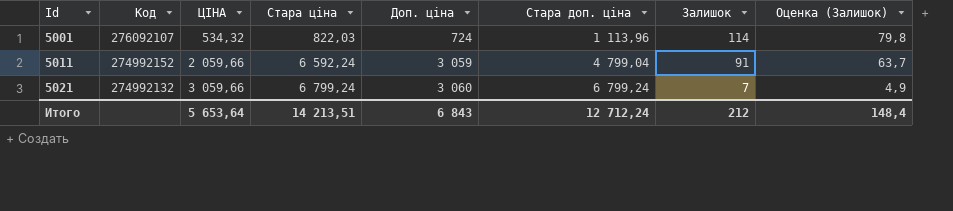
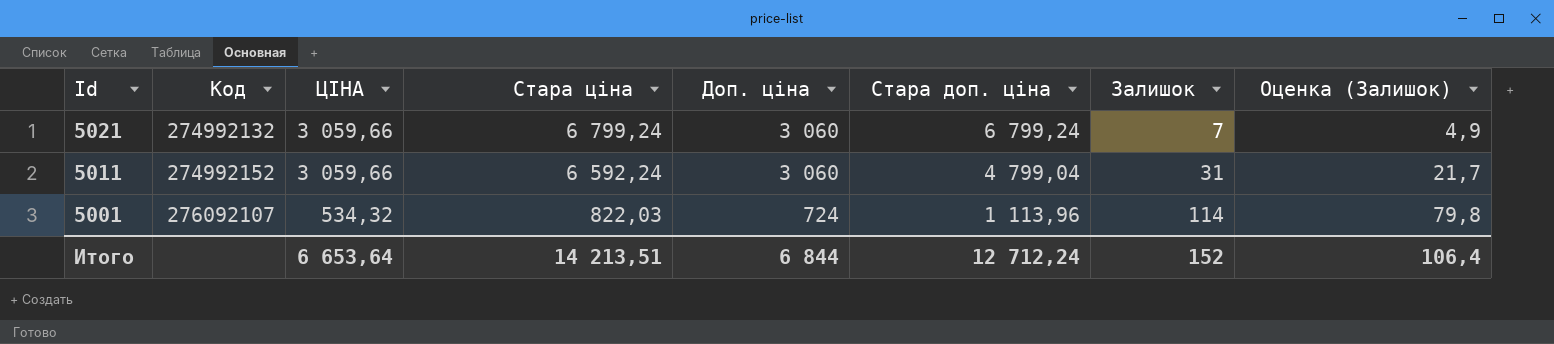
row order: Id ascending -> Id descending
5011 | ЦІНА: 2 059,66 -> 3 059,66
5011 | Доп. ціна: 3 059 -> 3 060
5011 | Залишок: 91 -> 31
5011 | Оценка (Залишок): 63,7 -> 21,7
Итого | ЦІНА: 5 653,64 -> 6 653,64
Итого | Доп. ціна: 6 843 -> 6 844
Итого | Залишок: 212 -> 152
Итого | Оценка (Залишок): 148,4 -> 106,4

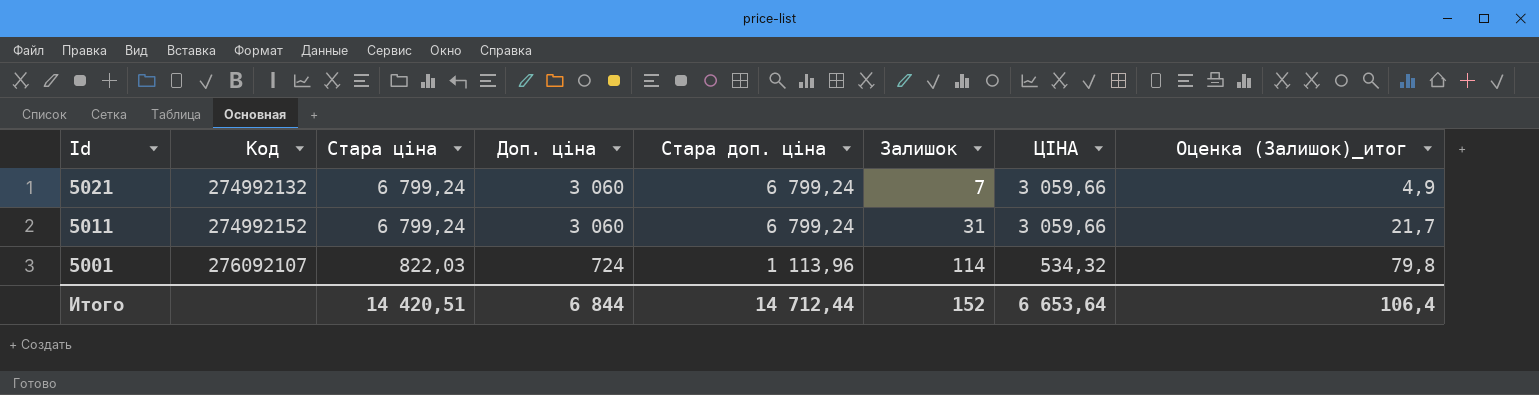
column ЦІНА | position: 3 -> 7
column name: Оценка (Залишок) -> Оценка (Залишок)_итог
5011 | Стара ціна: 6 592,24 -> 6 799,24
5011 | Стара доп. ціна: 4 799,04 -> 6 799,24
Итого | Стара ціна: 14 213,51 -> 14 420,51
Итого | Стара доп. ціна: 12 712,24 -> 14 712,44

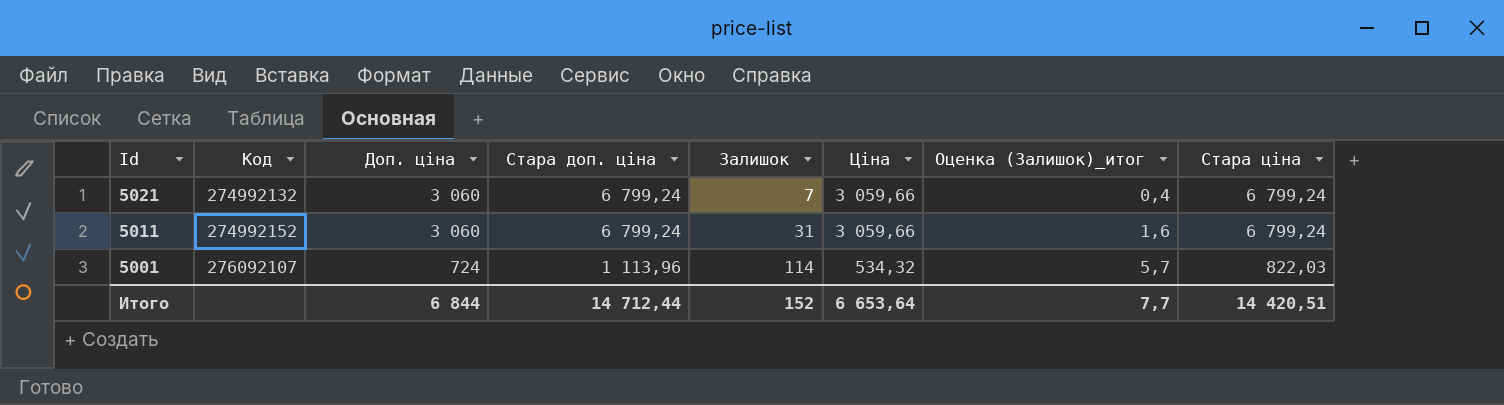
column name: ЦІНА -> Ціна
column Оценка (Залишок)_итог | formula: [Залишок] * 0,7 -> [Залишок] * 0,05
column Стара ціна | position: 3 -> 8
Итого | Оценка (Залишок)_итог: 106,4 -> 7,7

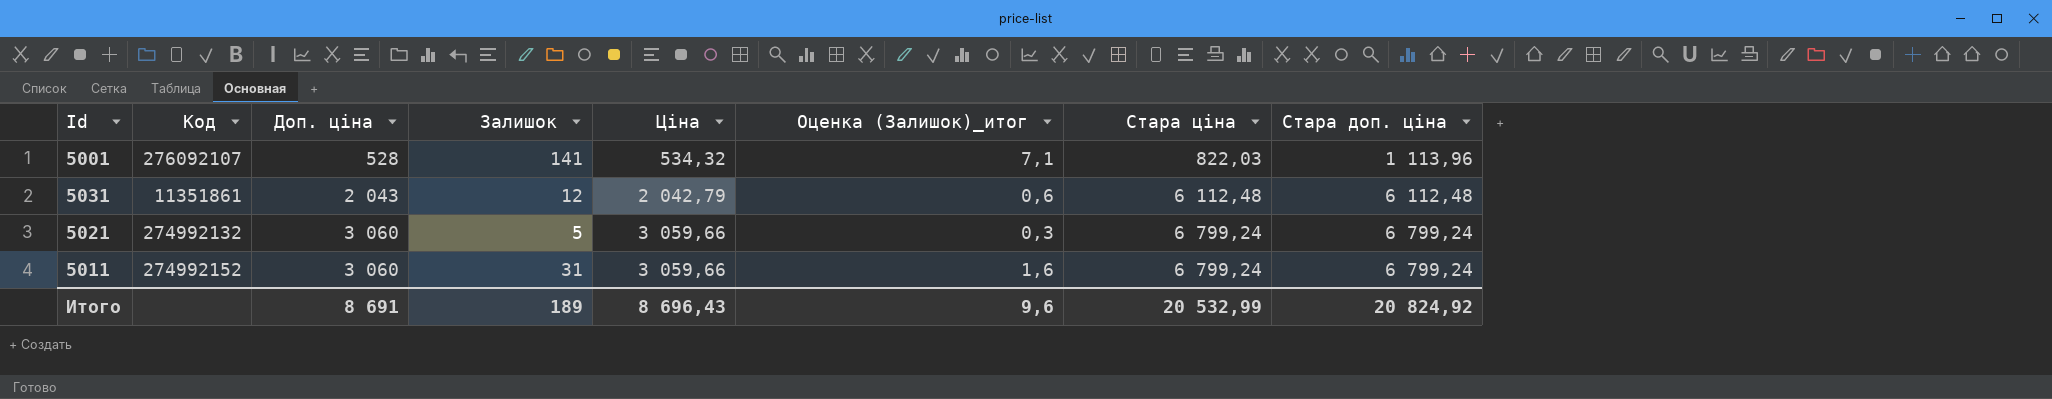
row order: Id descending -> Доп. ціна ascending
column Стара доп. ціна | position: 4 -> 8
5001 | Доп. ціна: 724 -> 528
5001 | Залишок: 114 -> 141
5001 | Оценка (Залишок)_итог: 5,7 -> 7,1
row 5031: none -> 11351861 | 2 043 | 12 | 2 042,79 | 0,6 | 6 112,48 | 6 112,48
5021 | Залишок: 7 -> 5
5021 | Оценка (Залишок)_итог: 0,4 -> 0,3
Итого | Доп. ціна: 6 844 -> 8 691
Итого | Залишок: 152 -> 189
Итого | Ціна: 6 653,64 -> 8 696,43
Итого | Оценка (Залишок)_итог: 7,7 -> 9,6
Итого | Стара ціна: 14 420,51 -> 20 532,99
Итого | Стара доп. ціна: 14 712,44 -> 20 824,92

